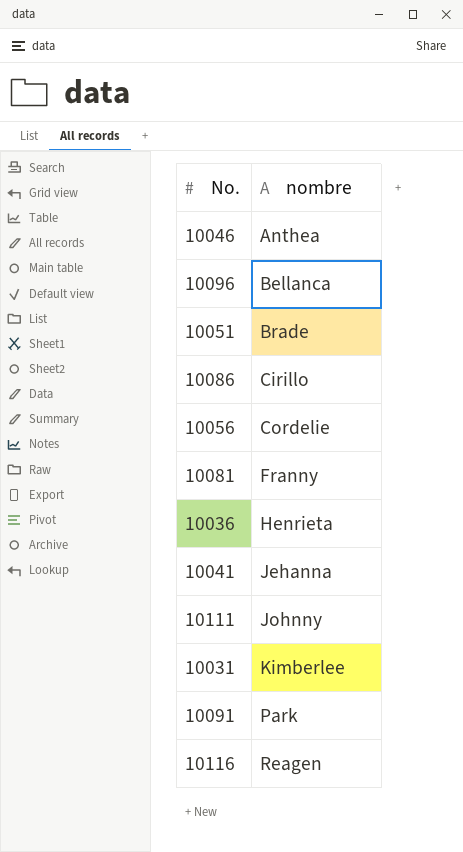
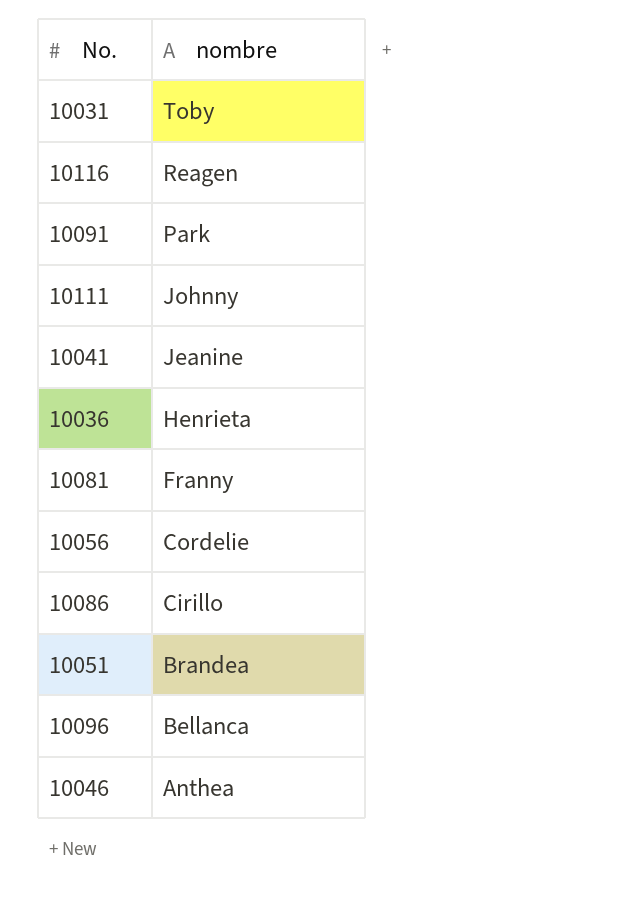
row order: nombre ascending -> nombre descending
10031 | nombre: Kimberlee -> Toby
10041 | nombre: Jehanna -> Jeanine
10051 | nombre: Brade -> Brandea

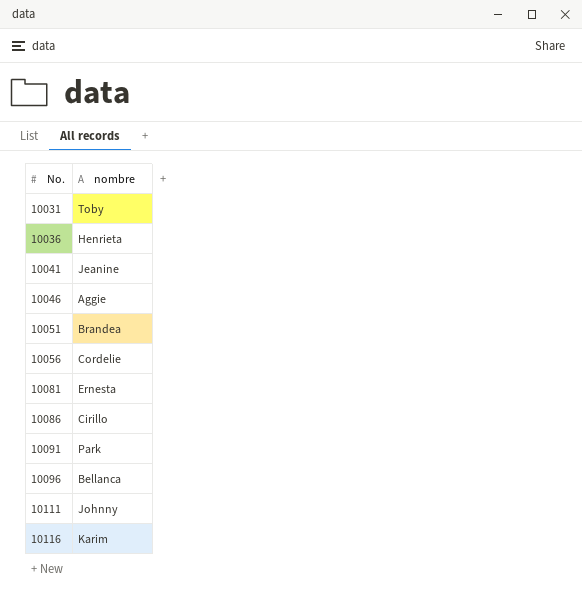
row order: nombre descending -> No. ascending
10046 | nombre: Anthea -> Aggie
10081 | nombre: Franny -> Ernesta
10116 | nombre: Reagen -> Karim

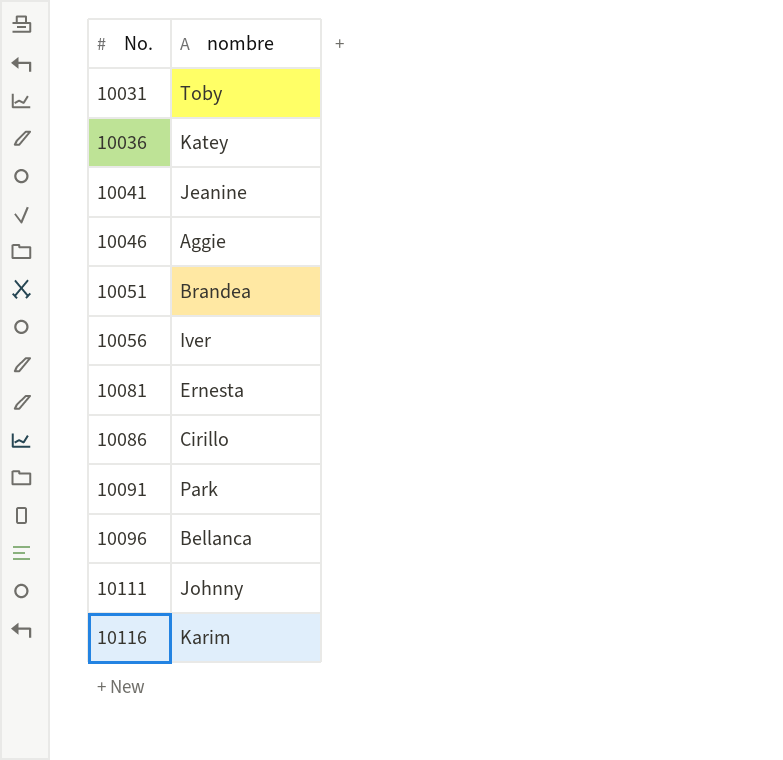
10036 | nombre: Henrieta -> Katey
10056 | nombre: Cordelie -> Iver

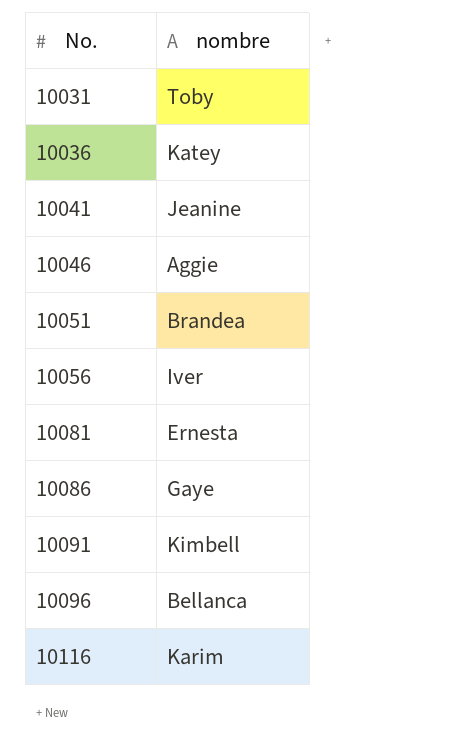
row 10111: Johnny -> none
10086 | nombre: Cirillo -> Gaye
10091 | nombre: Park -> Kimbell

